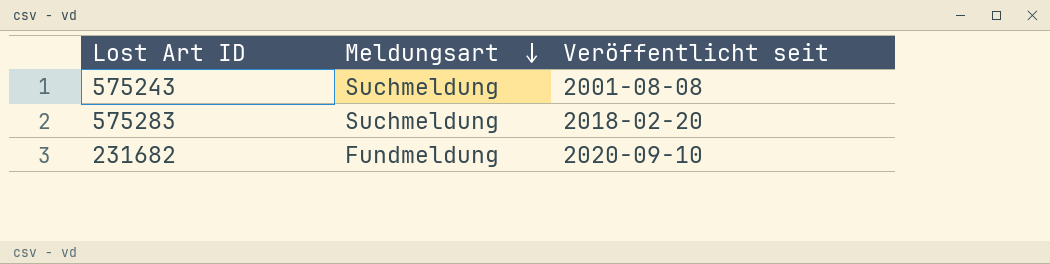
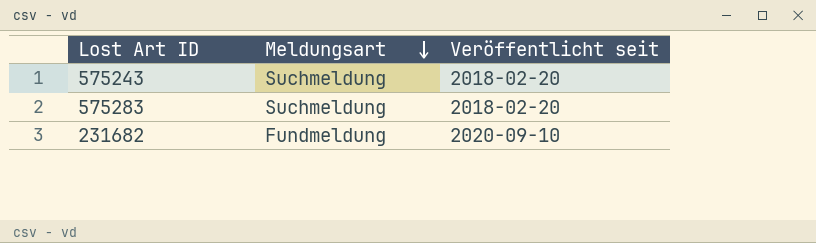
575243 | Veröffentlicht seit: 2001-08-08 -> 2018-02-20

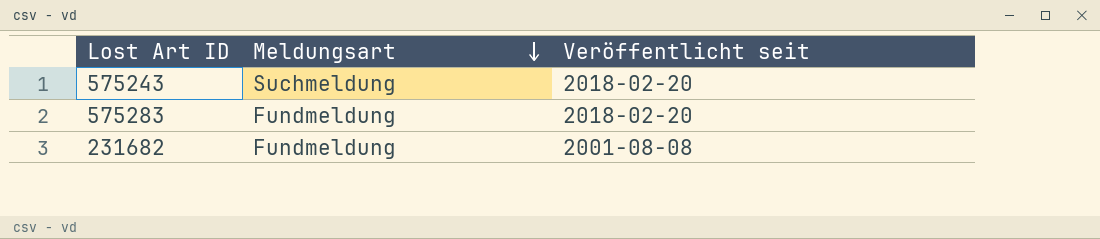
575283 | Meldungsart: Suchmeldung -> Fundmeldung
231682 | Veröffentlicht seit: 2020-09-10 -> 2001-08-08

